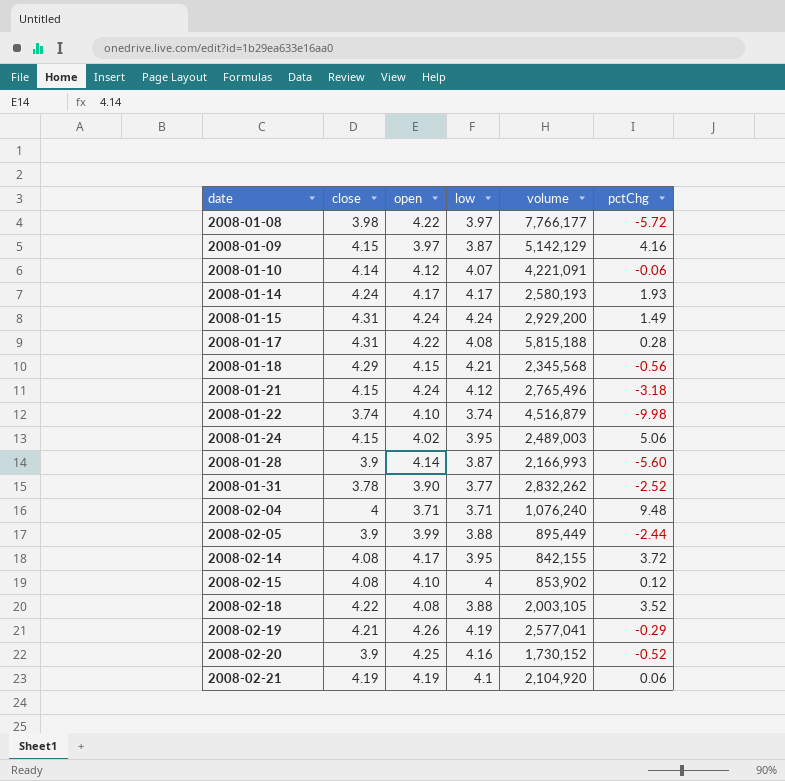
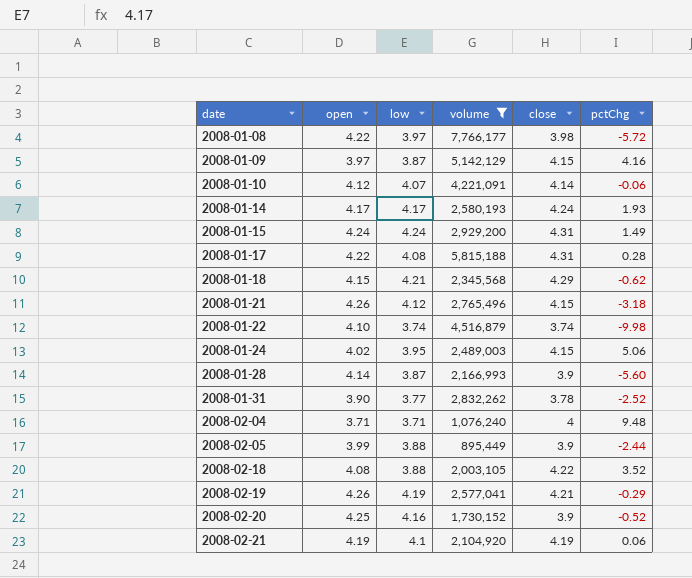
filter: none -> volume >= 895,449
column close | position: 2 -> 5
2008-01-18 | pctChg: -0.56 -> -0.62
2008-01-21 | open: 4.24 -> 4.26

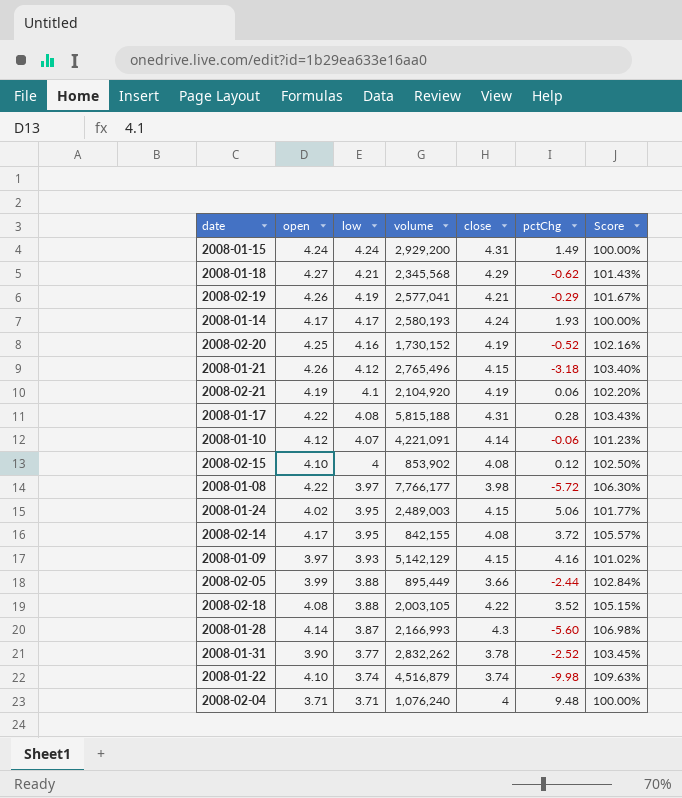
filter: volume >= 895,449 -> none
row order: date ascending -> low descending
column Score | formula: none -> [open] / [low]
2008-01-18 | open: 4.15 -> 4.27
2008-02-20 | close: 3.9 -> 4.19
2008-01-09 | low: 3.87 -> 3.93
2008-02-05 | close: 3.9 -> 3.66
2008-01-28 | close: 3.9 -> 4.3

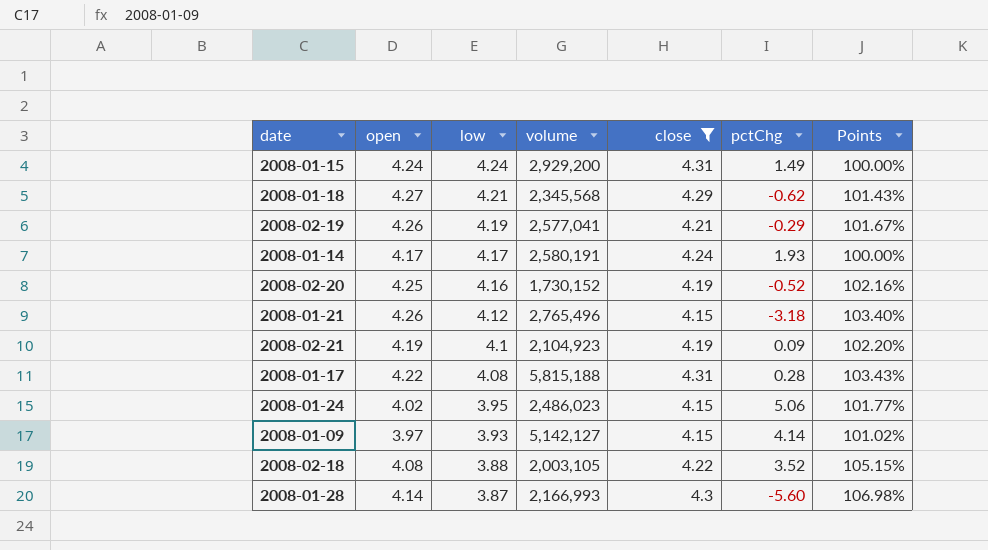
filter: none -> close >= 4.15
column name: Score -> Points
2008-01-14 | volume: 2,580,193 -> 2,580,191
2008-02-21 | volume: 2,104,920 -> 2,104,923
2008-02-21 | pctChg: 0.06 -> 0.09
2008-01-24 | volume: 2,489,003 -> 2,486,023
2008-01-09 | volume: 5,142,129 -> 5,142,127
2008-01-09 | pctChg: 4.16 -> 4.14

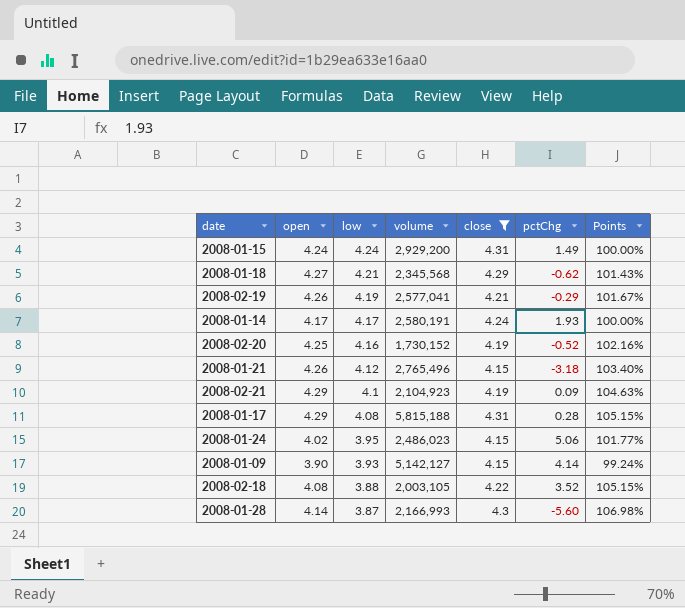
2008-02-21 | open: 4.19 -> 4.29
2008-02-21 | Points: 102.20% -> 104.63%
2008-01-17 | open: 4.22 -> 4.29
2008-01-17 | Points: 103.43% -> 105.15%
2008-01-09 | open: 3.97 -> 3.90
2008-01-09 | Points: 101.02% -> 99.24%

